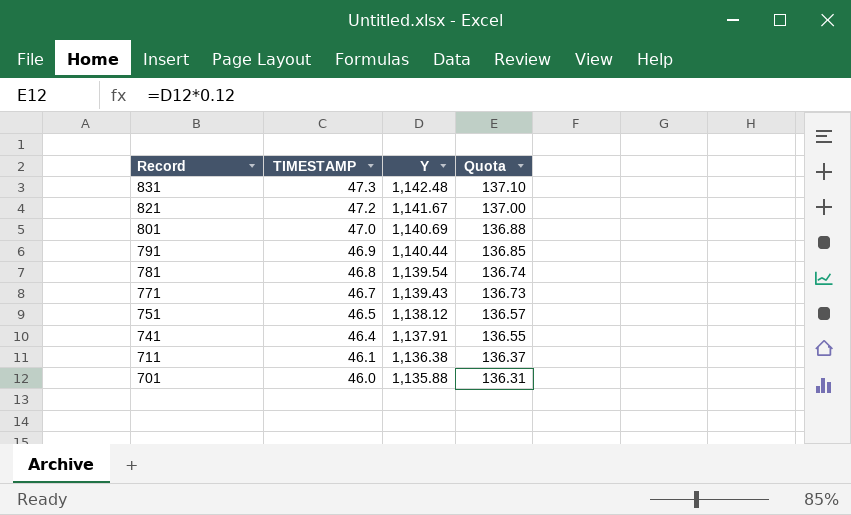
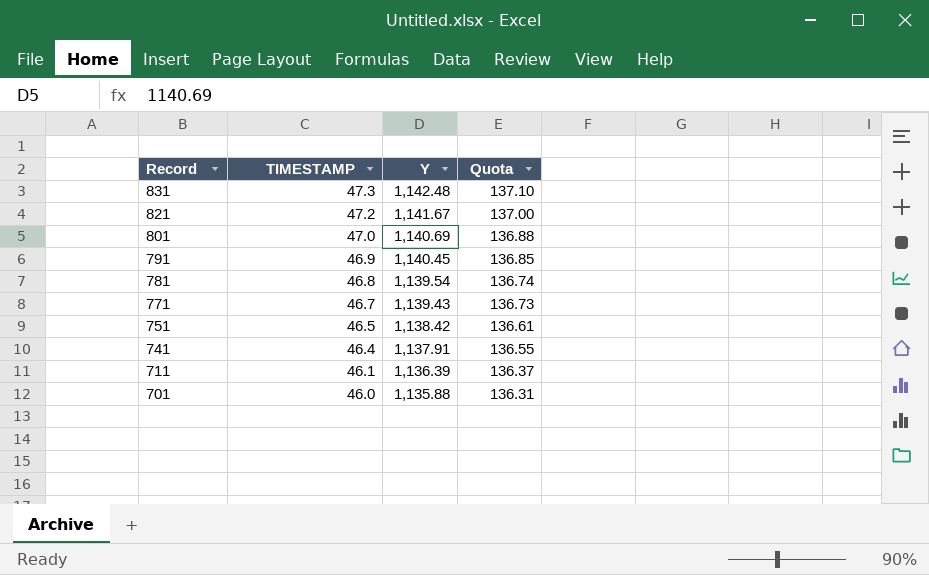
791 | Y: 1,140.44 -> 1,140.45
751 | Y: 1,138.12 -> 1,138.42
751 | Quota: 136.57 -> 136.61
711 | Y: 1,136.38 -> 1,136.39

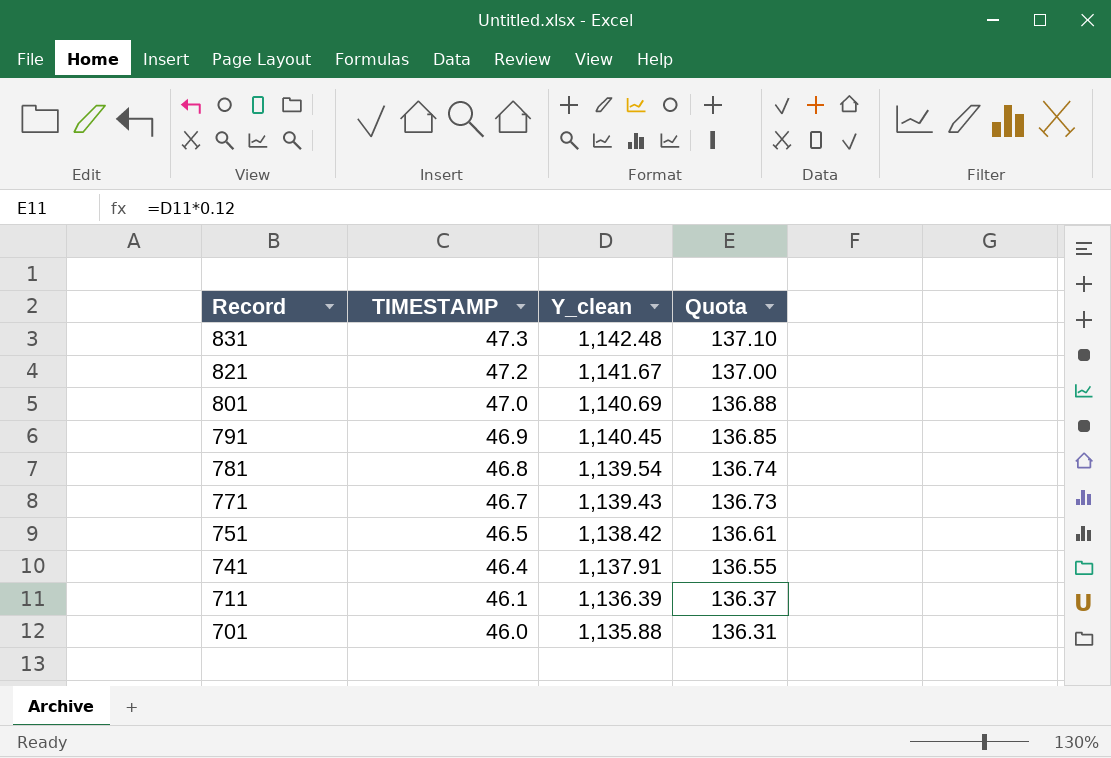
column name: Y -> Y_clean

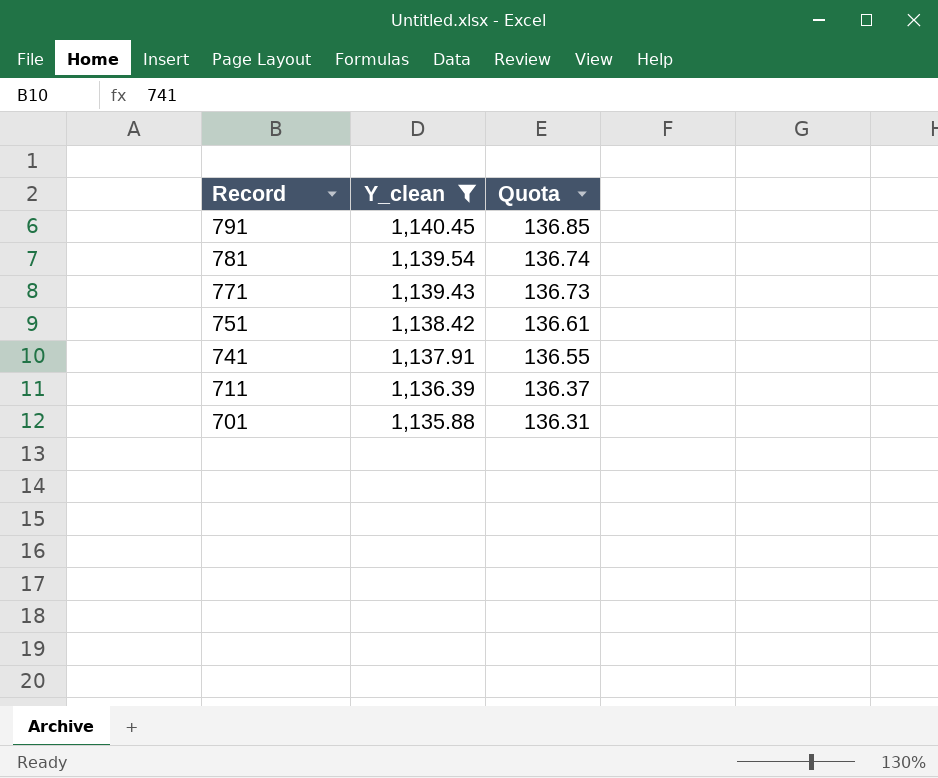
filter: none -> Y_clean <= 1,140.45
column TIMESTAMP | position: 2 -> none

